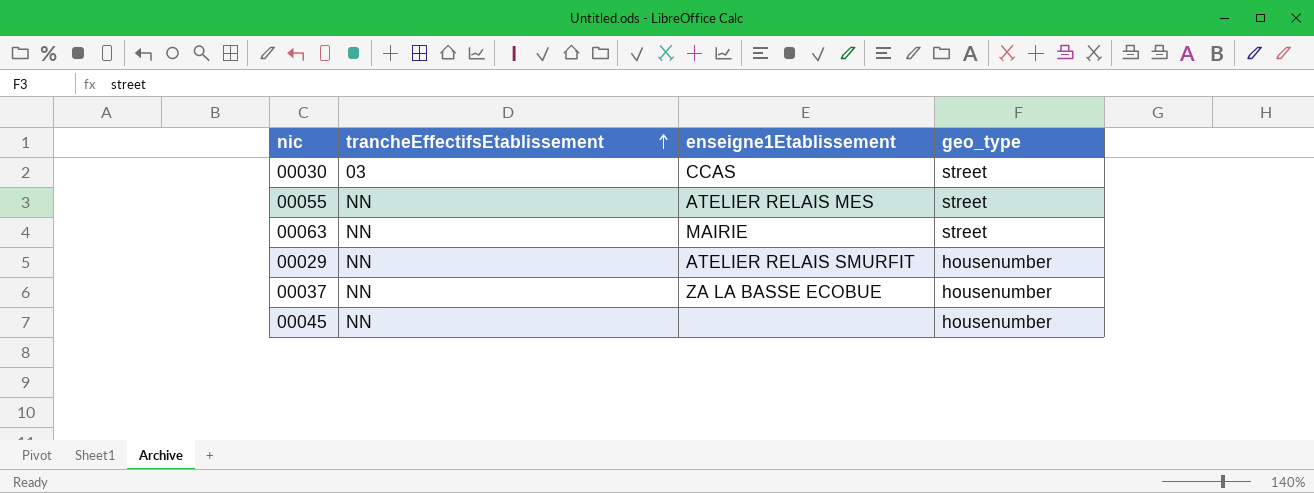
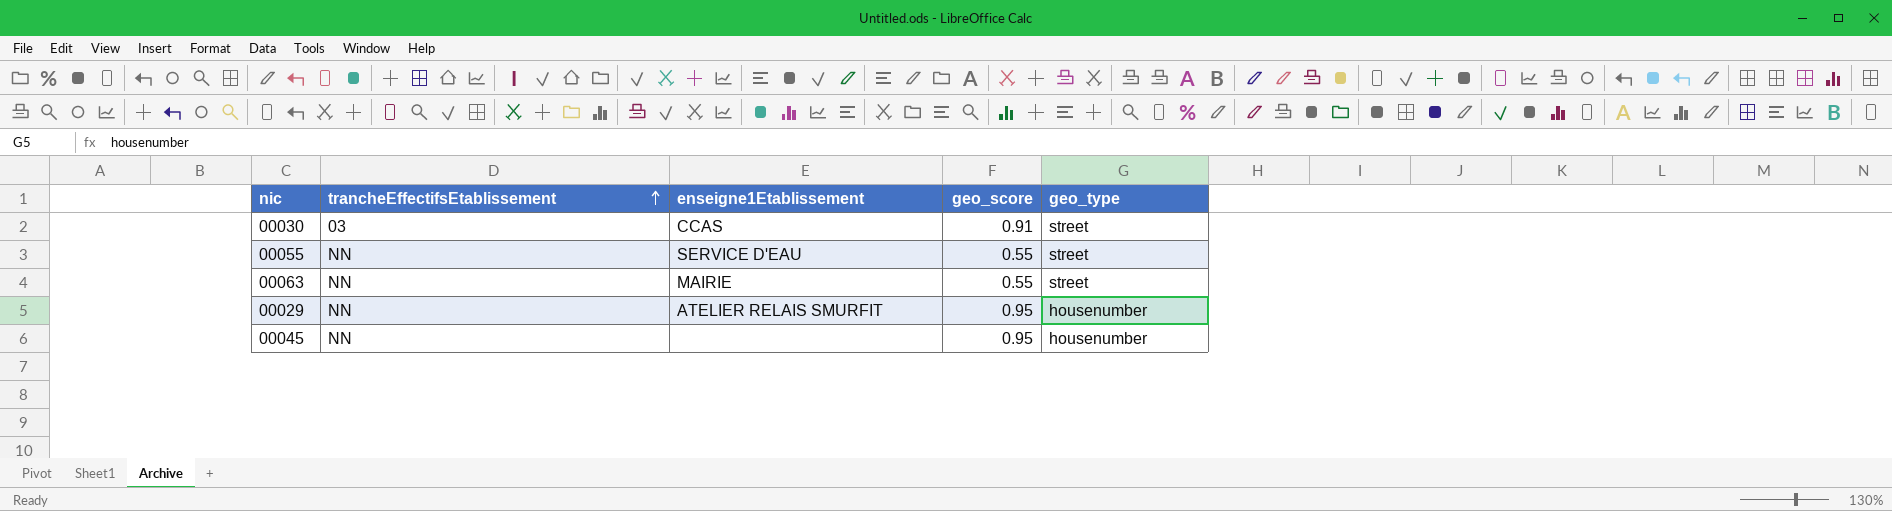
column geo_score | position: none -> 4
row 00037: NN | ZA LA BASSE ECOBUE | housenumber -> none
00055 | enseigne1Etablissement: ATELIER RELAIS MES -> SERVICE D'EAU

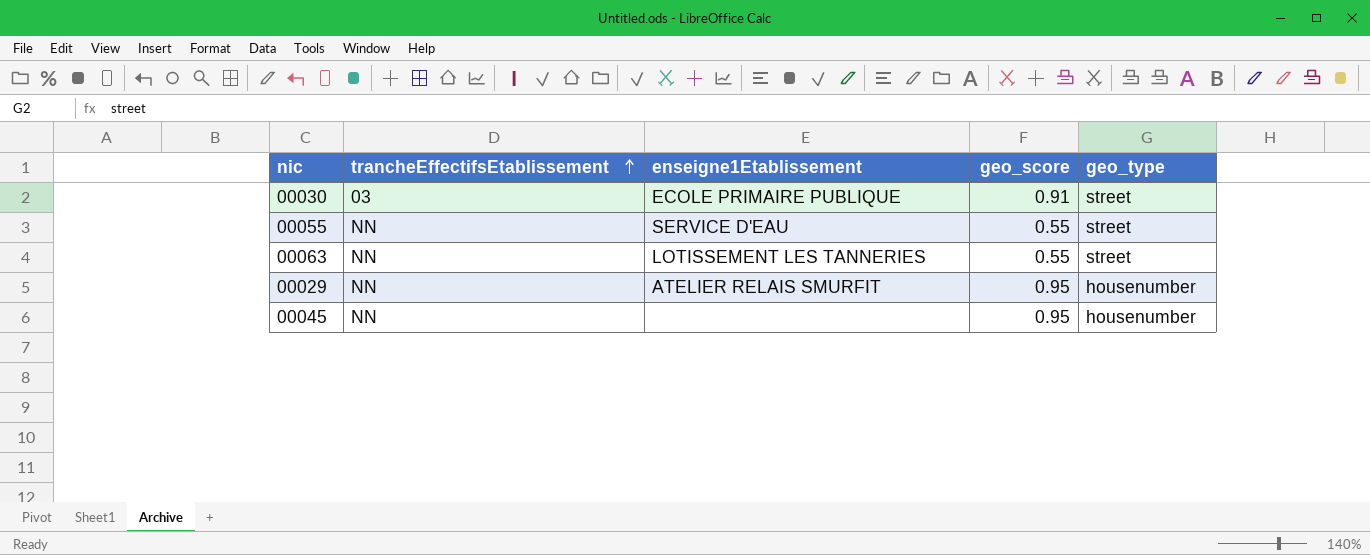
00030 | enseigne1Etablissement: CCAS -> ECOLE PRIMAIRE PUBLIQUE
00063 | enseigne1Etablissement: MAIRIE -> LOTISSEMENT LES TANNERIES

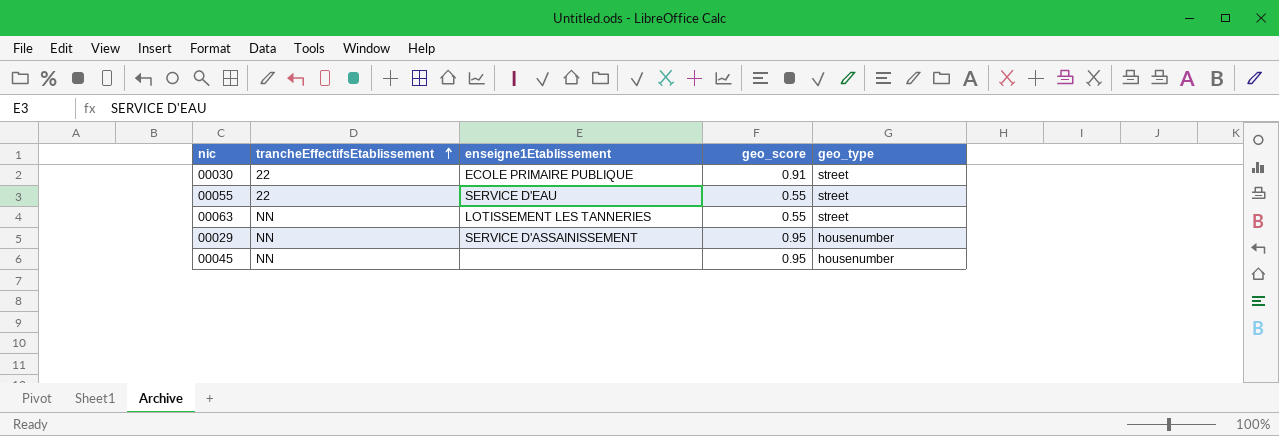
00030 | trancheEffectifsEtablissement: 03 -> 22
00055 | trancheEffectifsEtablissement: NN -> 22
00029 | enseigne1Etablissement: ATELIER RELAIS SMURFIT -> SERVICE D'ASSAINISSEMENT

